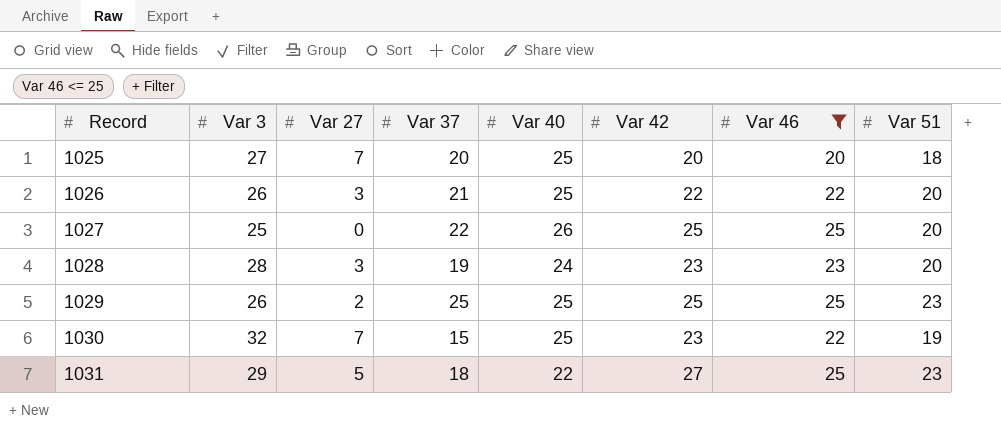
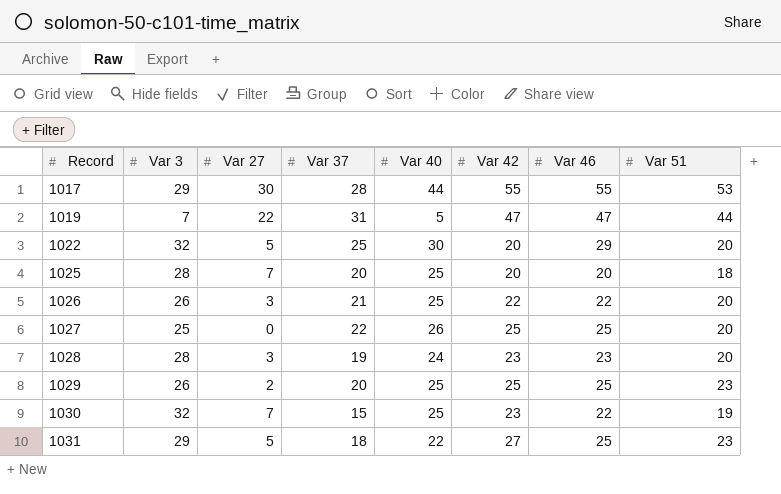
filter: Var 46 <= 25 -> none
1025 | Var 3: 27 -> 28
1029 | Var 37: 25 -> 20

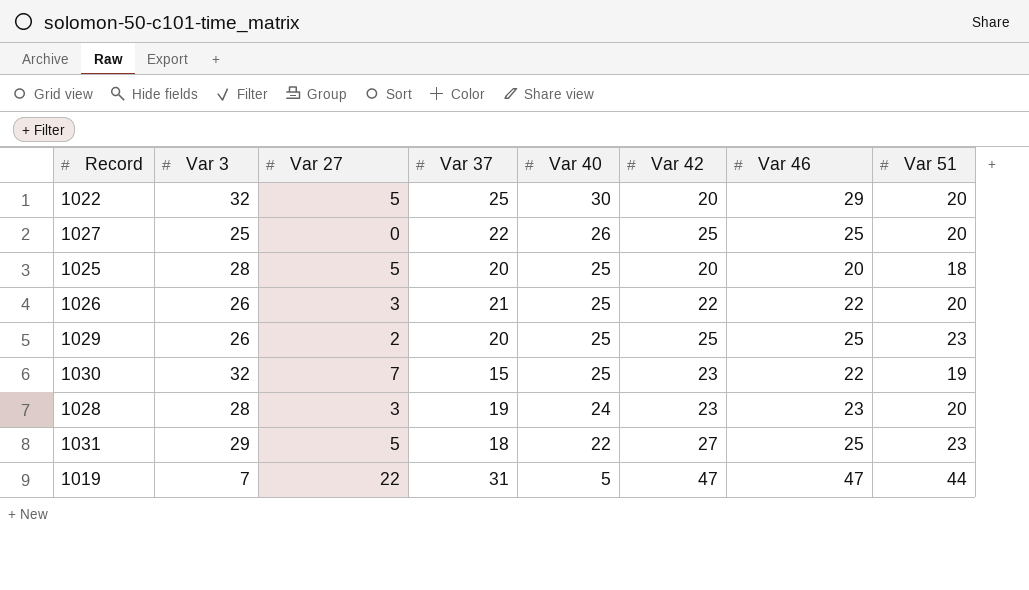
row order: Record ascending -> Var 40 descending
row 1017: 29 | 30 | 28 | 44 | 55 | 55 | 53 -> none
1025 | Var 27: 7 -> 5

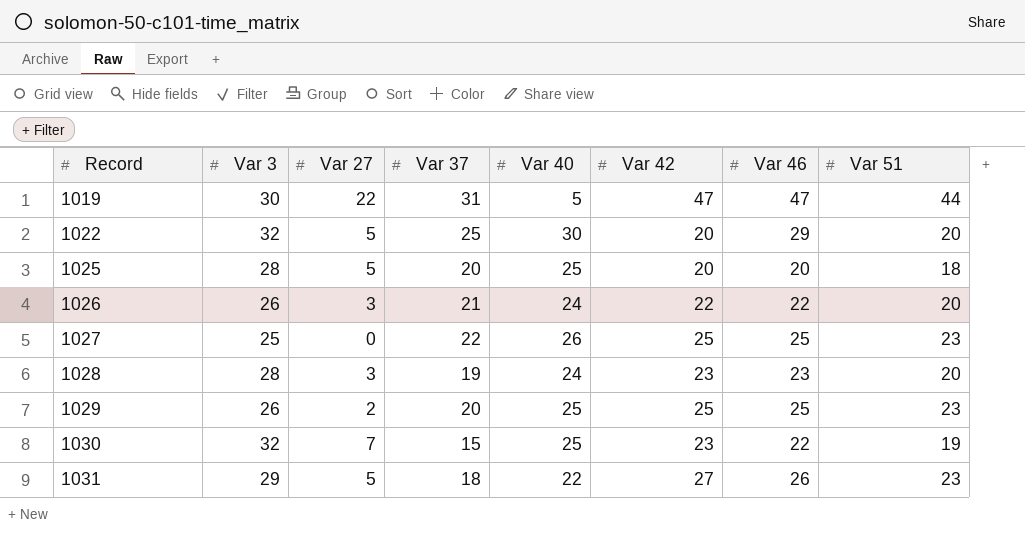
row order: Var 40 descending -> Record ascending
1019 | Var 3: 7 -> 30
1026 | Var 40: 25 -> 24
1027 | Var 51: 20 -> 23
1031 | Var 46: 25 -> 26

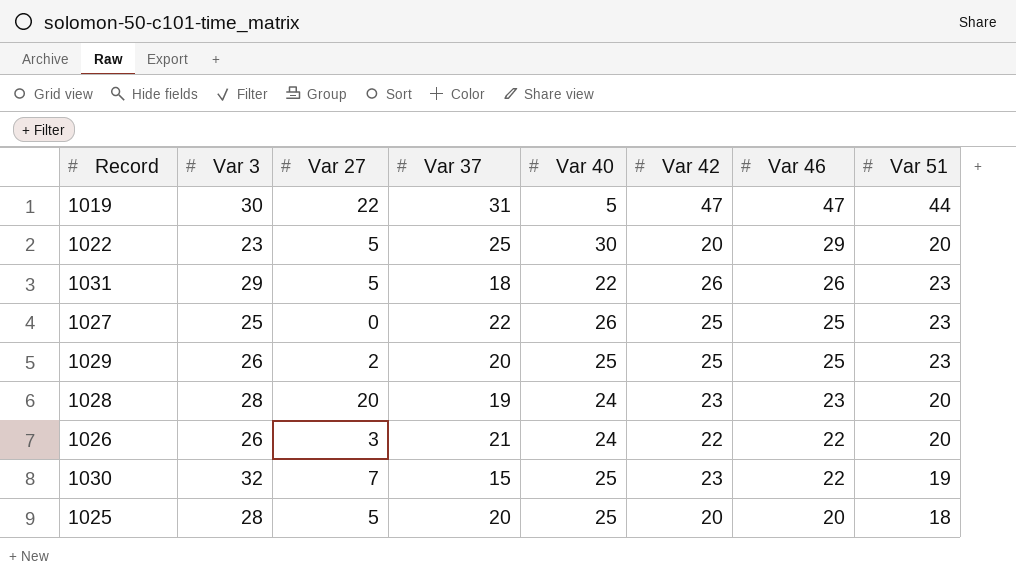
row order: Record ascending -> Var 46 descending
1022 | Var 3: 32 -> 23
1031 | Var 42: 27 -> 26
1028 | Var 27: 3 -> 20

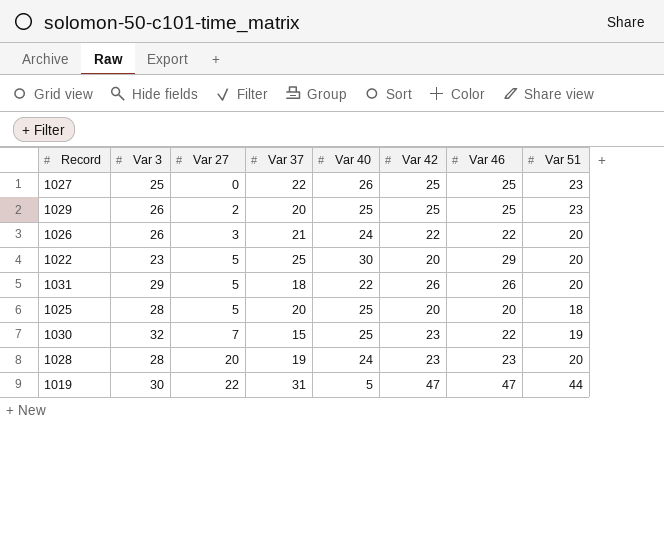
row order: Var 46 descending -> Var 27 ascending
1031 | Var 51: 23 -> 20

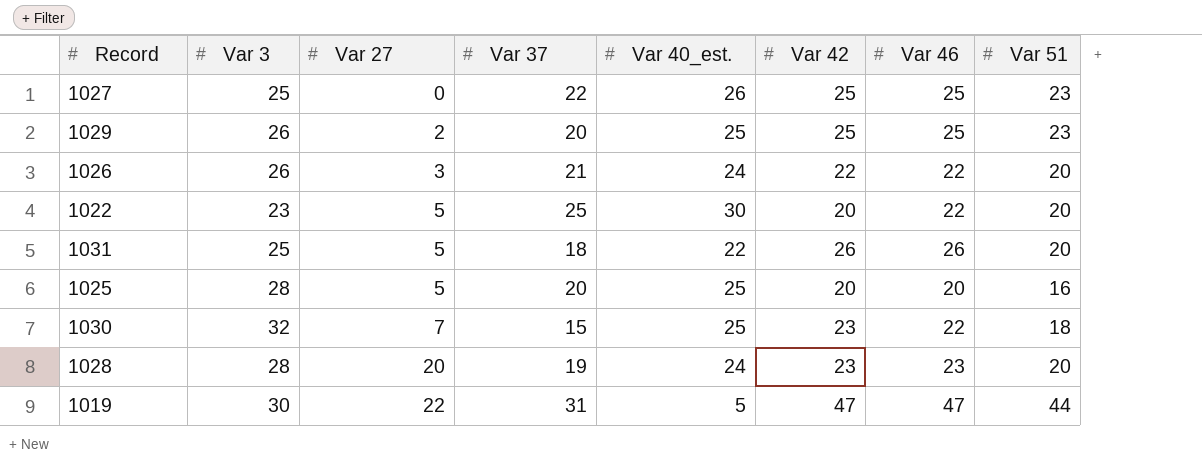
column name: Var 40 -> Var 40_est.
1022 | Var 46: 29 -> 22
1031 | Var 3: 29 -> 25
1025 | Var 51: 18 -> 16
1030 | Var 51: 19 -> 18

